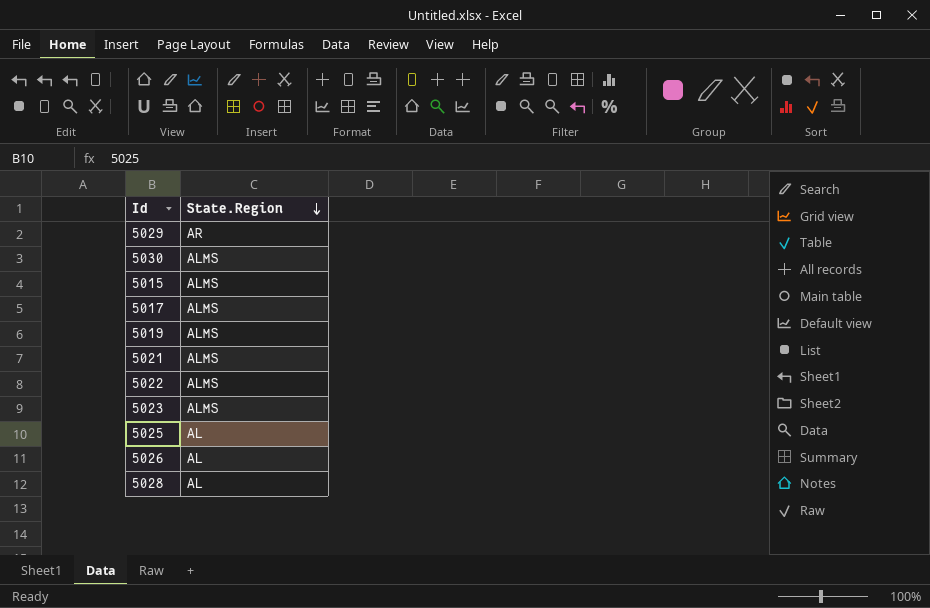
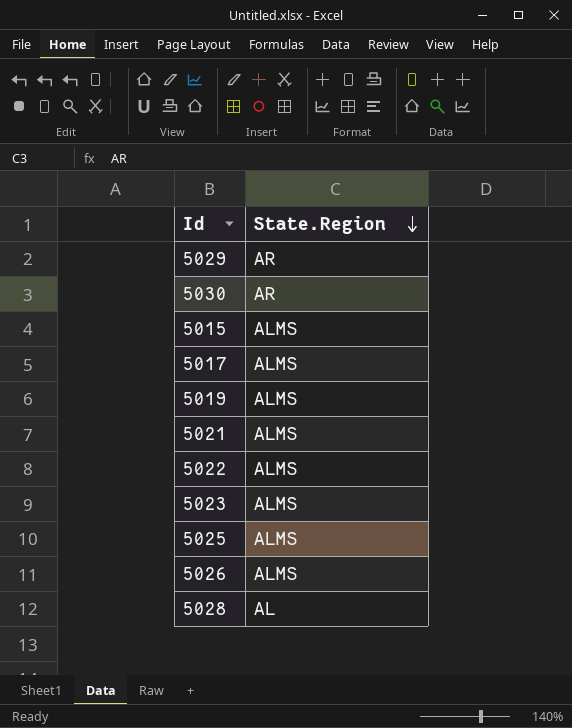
5030 | State.Region: ALMS -> AR
5025 | State.Region: AL -> ALMS
5026 | State.Region: AL -> ALMS

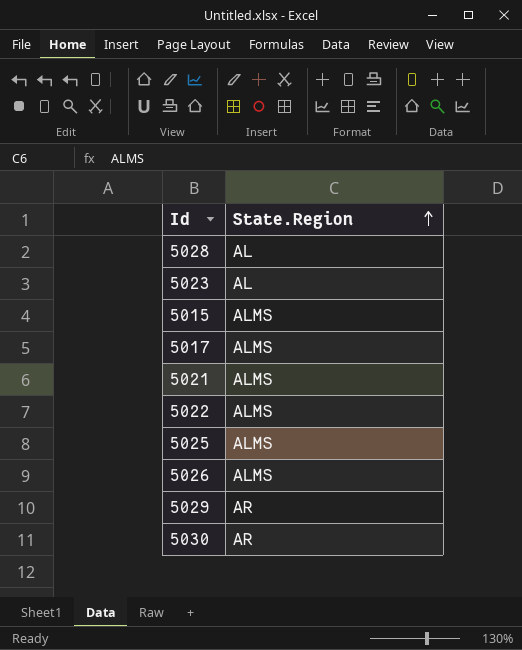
row order: State.Region descending -> State.Region ascending
row 5019: ALMS -> none
5023 | State.Region: ALMS -> AL

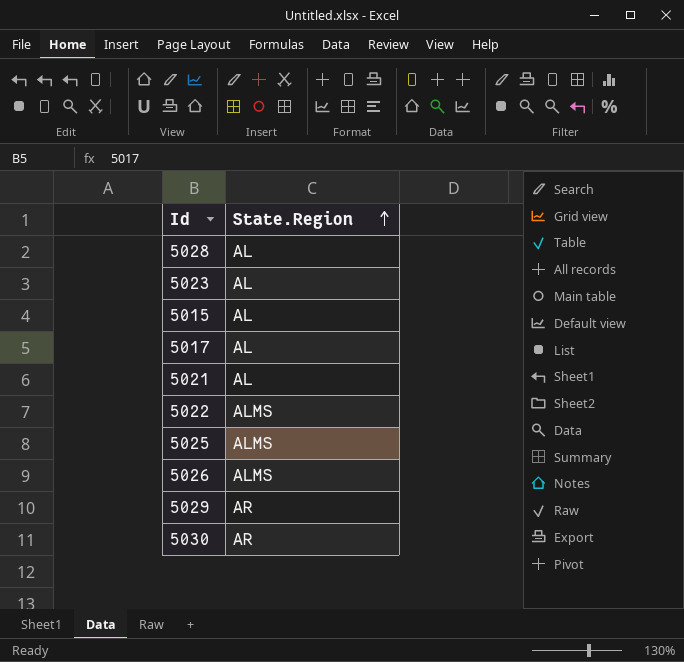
5015 | State.Region: ALMS -> AL
5017 | State.Region: ALMS -> AL
5021 | State.Region: ALMS -> AL

